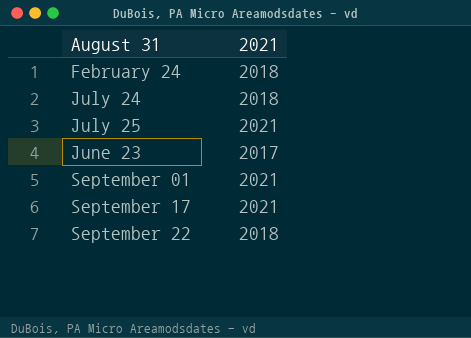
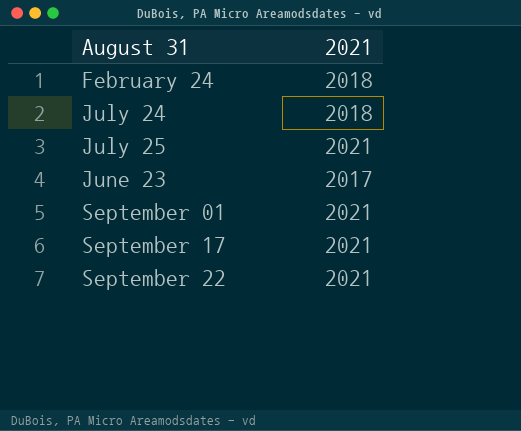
September 22 | 2021: 2018 -> 2021

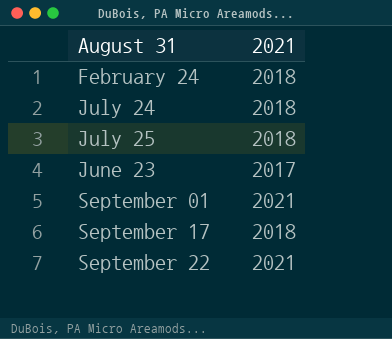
July 25 | 2021: 2021 -> 2018
September 17 | 2021: 2021 -> 2018

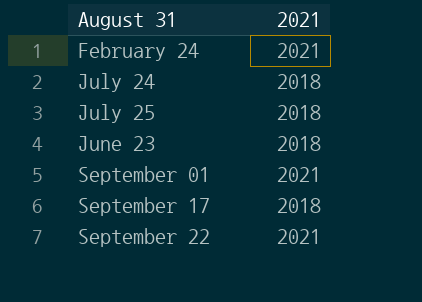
February 24 | 2021: 2018 -> 2021
June 23 | 2021: 2017 -> 2018

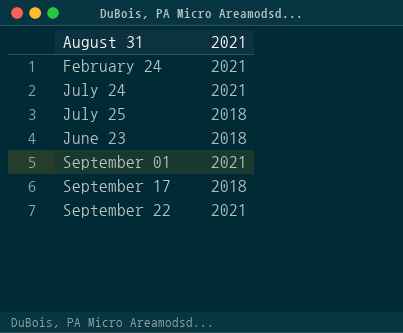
July 24 | 2021: 2018 -> 2021

